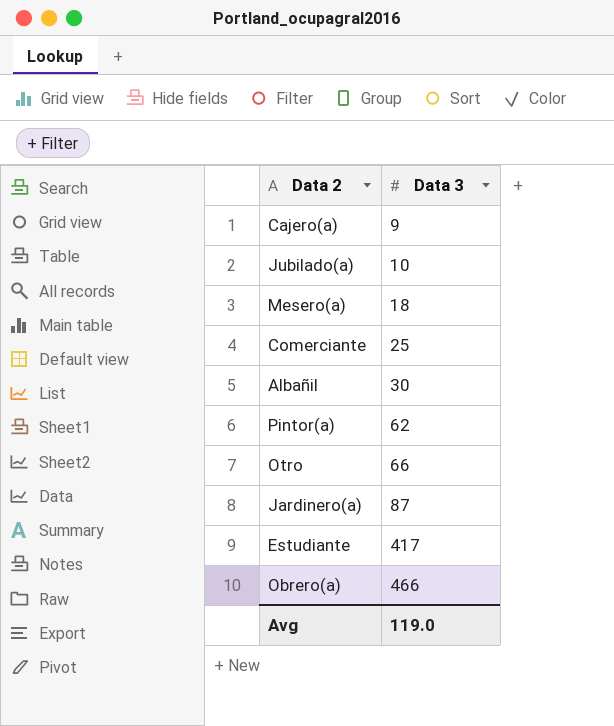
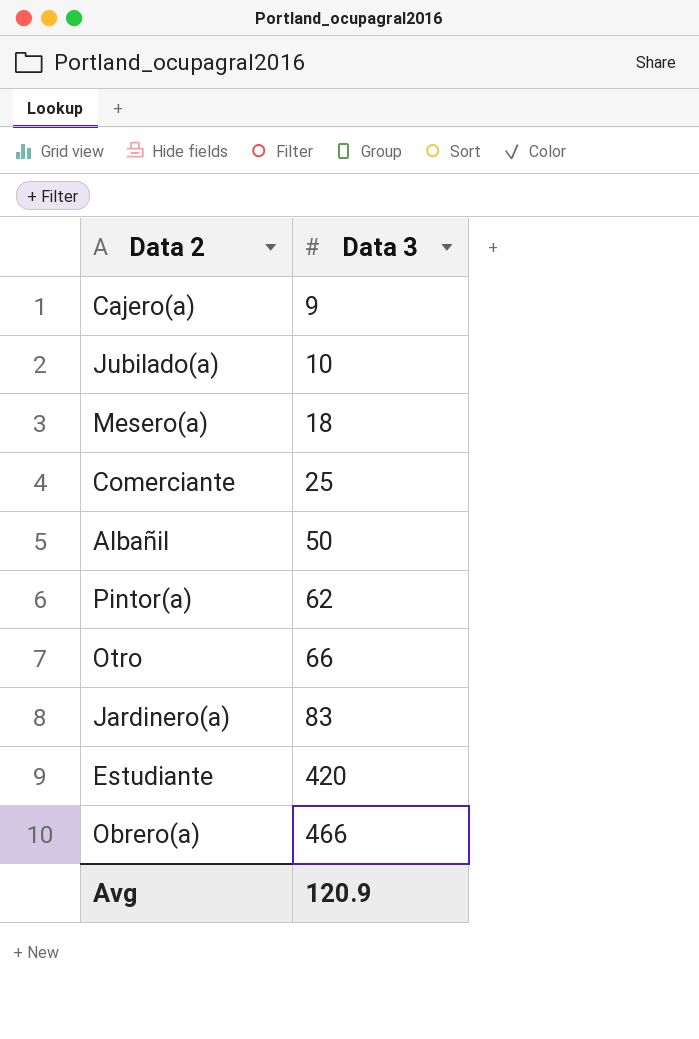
Albañil | Data 3: 30 -> 50
Jardinero(a) | Data 3: 87 -> 83
Estudiante | Data 3: 417 -> 420
Avg | Data 3: 119.0 -> 120.9

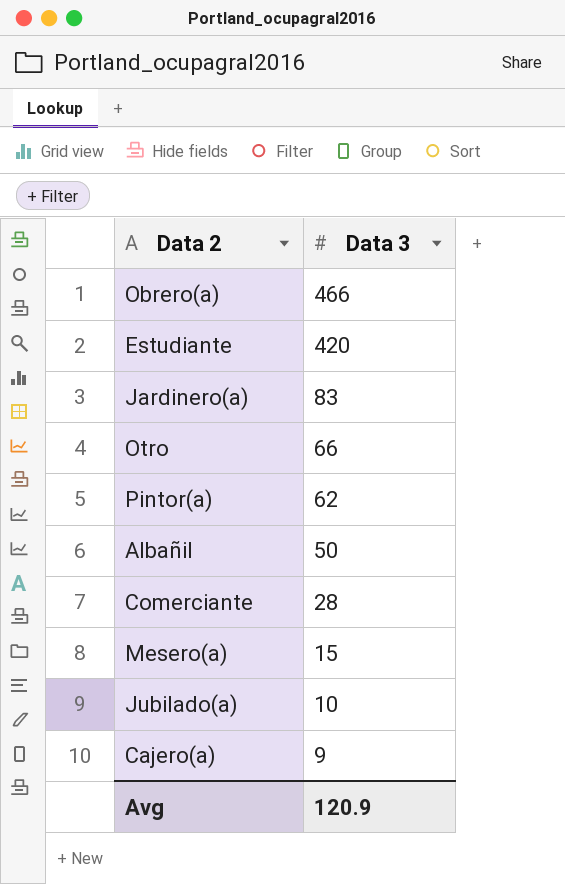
row order: Data 3 ascending -> Data 3 descending
Comerciante | Data 3: 25 -> 28
Mesero(a) | Data 3: 18 -> 15

